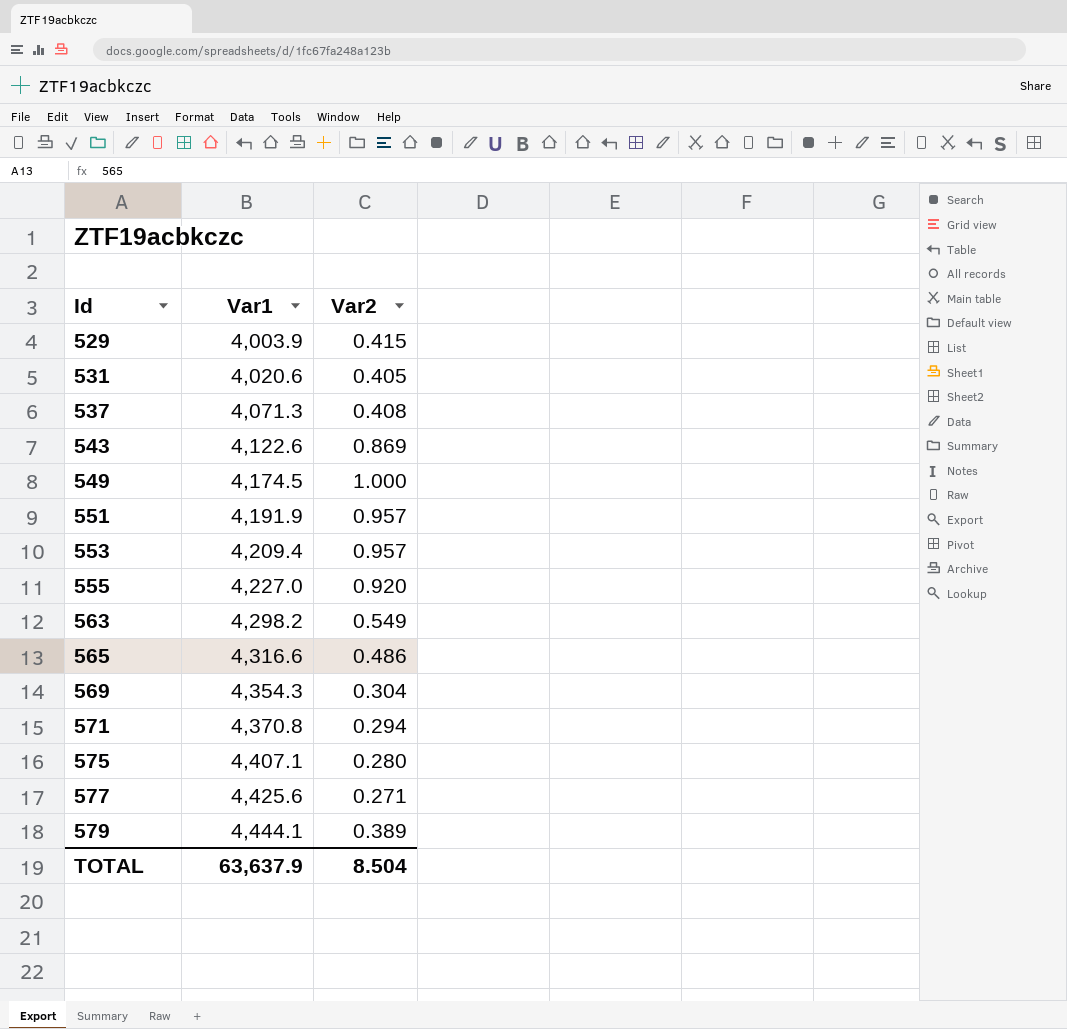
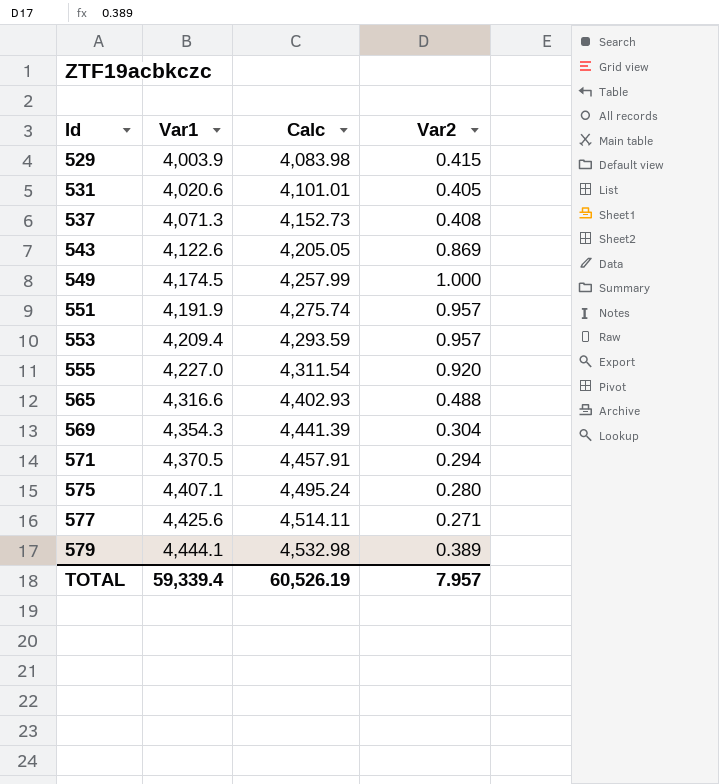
column Calc | formula: none -> [Var1] * 1.02
row 563: 4,298.2 | 0.549 -> none
565 | Var2: 0.486 -> 0.488
571 | Var1: 4,370.8 -> 4,370.5
TOTAL | Var1: 63,637.9 -> 59,339.4
TOTAL | Var2: 8.504 -> 7.957

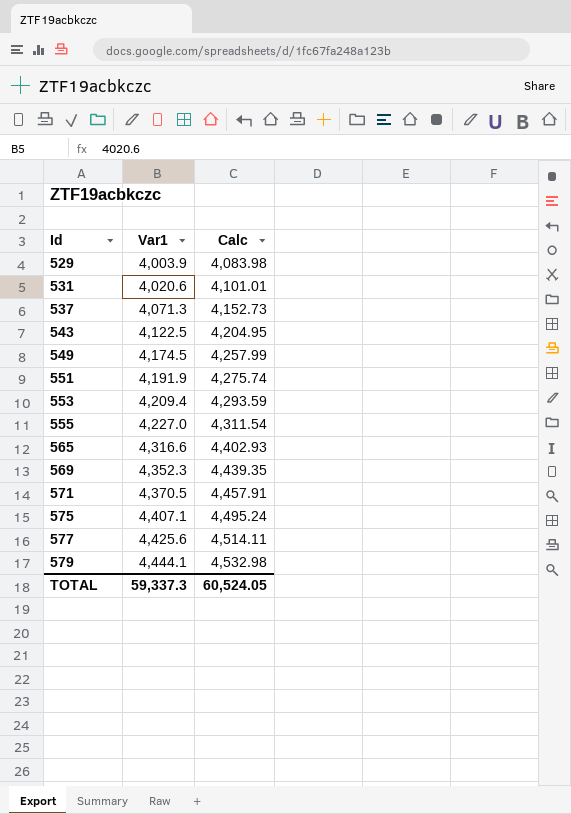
column Var2 | position: 4 -> none
543 | Var1: 4,122.6 -> 4,122.5
543 | Calc: 4,205.05 -> 4,204.95
569 | Var1: 4,354.3 -> 4,352.3
569 | Calc: 4,441.39 -> 4,439.35
TOTAL | Var1: 59,339.4 -> 59,337.3
TOTAL | Calc: 60,526.19 -> 60,524.05

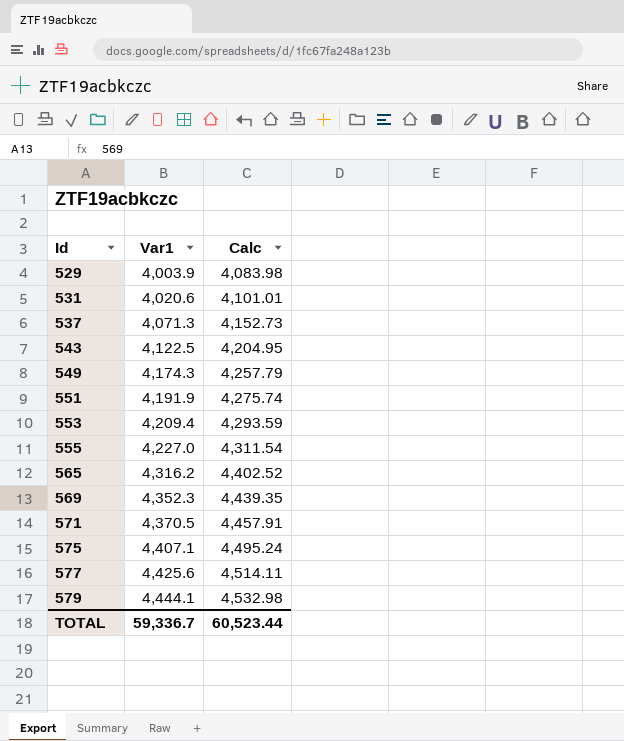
549 | Var1: 4,174.5 -> 4,174.3
549 | Calc: 4,257.99 -> 4,257.79
565 | Var1: 4,316.6 -> 4,316.2
565 | Calc: 4,402.93 -> 4,402.52
TOTAL | Var1: 59,337.3 -> 59,336.7
TOTAL | Calc: 60,524.05 -> 60,523.44

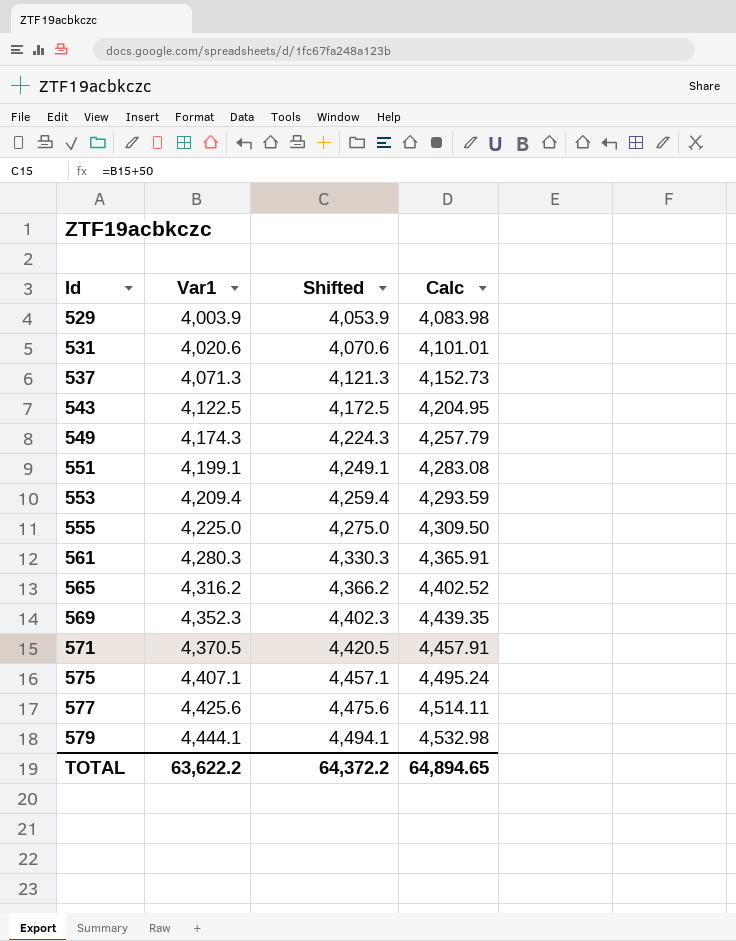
column Shifted | formula: none -> [Var1] + 50
551 | Var1: 4,191.9 -> 4,199.1
551 | Calc: 4,275.74 -> 4,283.08
555 | Var1: 4,227.0 -> 4,225.0
555 | Calc: 4,311.54 -> 4,309.50
row 561: none -> 4,280.3 | 4,330.3 | 4,365.91
TOTAL | Var1: 59,336.7 -> 63,622.2
TOTAL | Calc: 60,523.44 -> 64,894.65

